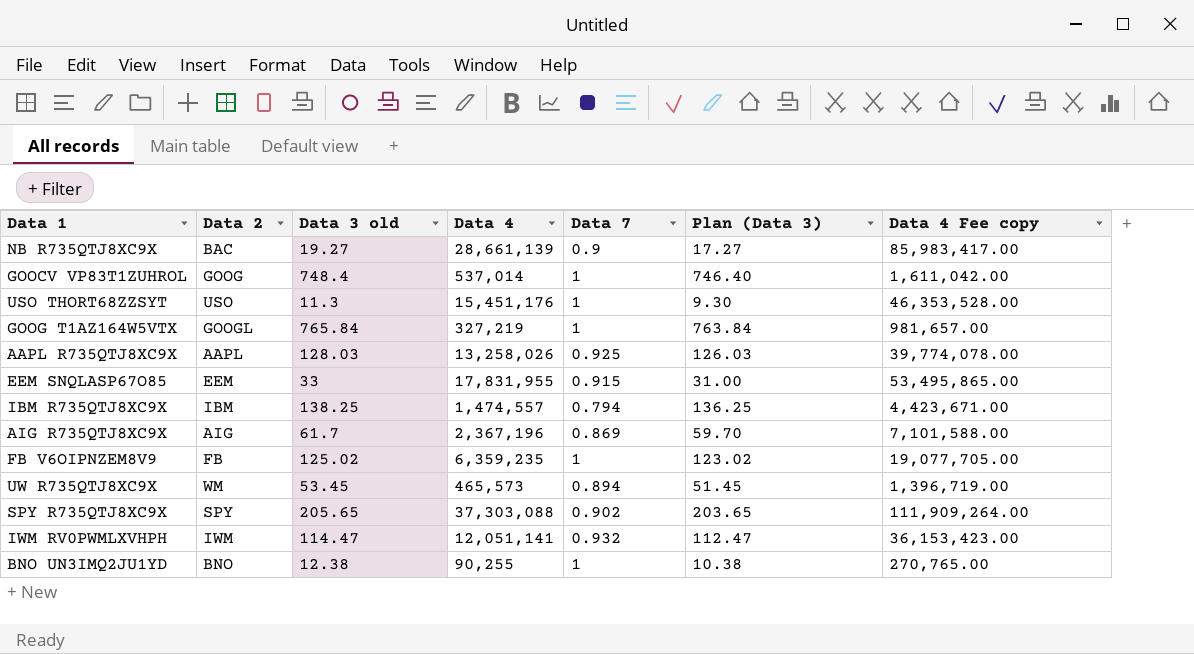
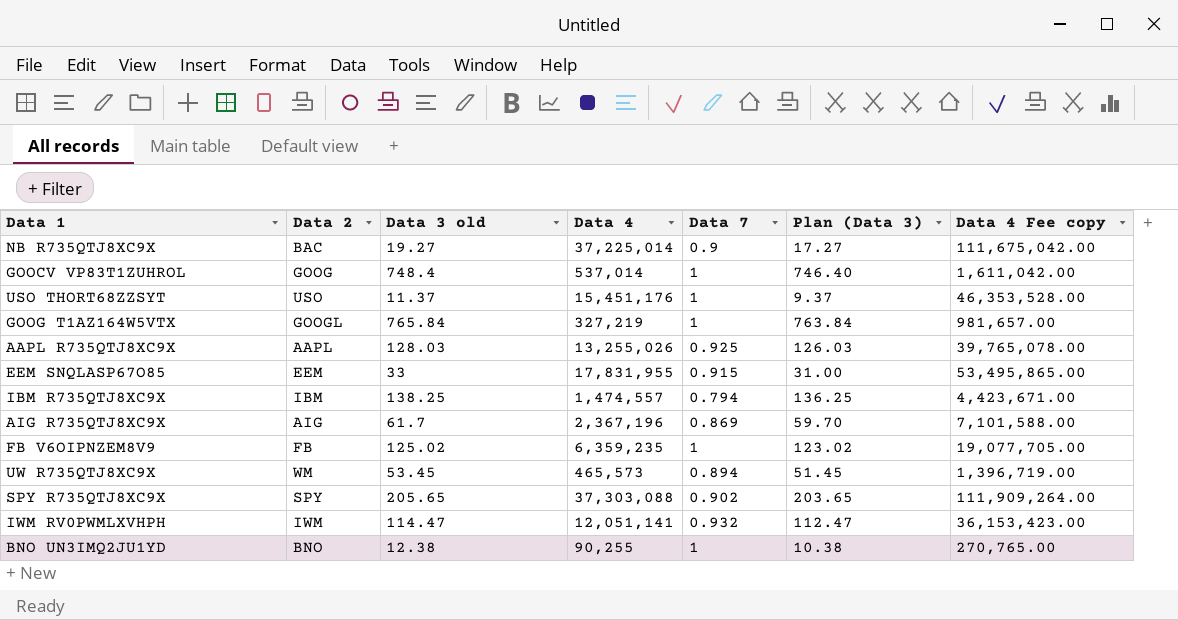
NB R735QTJ8XC9X | Data 4: 28,661,139 -> 37,225,014
NB R735QTJ8XC9X | Data 4 Fee copy: 85,983,417.00 -> 111,675,042.00
USO THORT68ZZSYT | Data 3 old: 11.3 -> 11.37
USO THORT68ZZSYT | Plan (Data 3): 9.30 -> 9.37
AAPL R735QTJ8XC9X | Data 4: 13,258,026 -> 13,255,026
AAPL R735QTJ8XC9X | Data 4 Fee copy: 39,774,078.00 -> 39,765,078.00

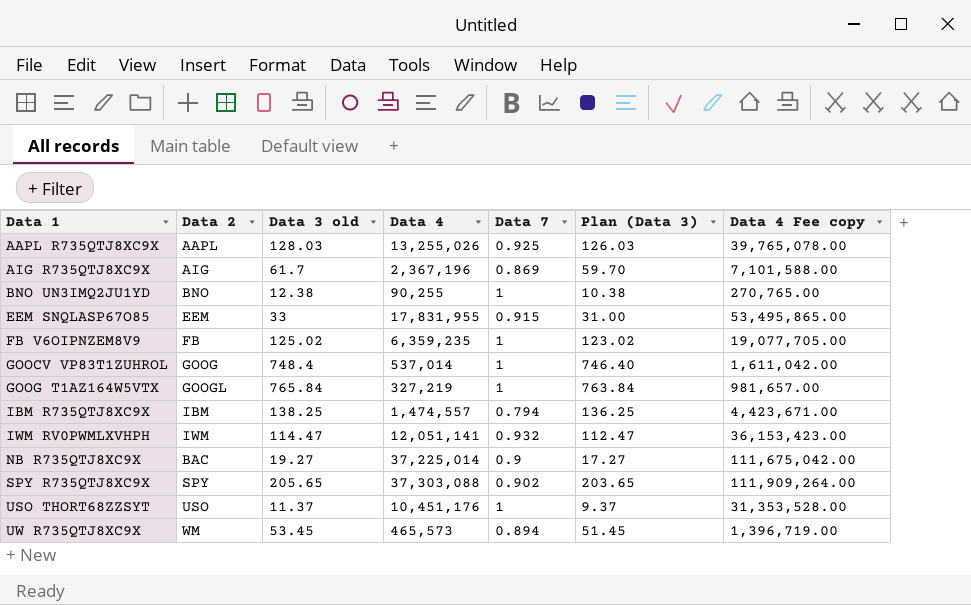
row order: none -> Data 1 ascending
USO THORT68ZZSYT | Data 4: 15,451,176 -> 10,451,176
USO THORT68ZZSYT | Data 4 Fee copy: 46,353,528.00 -> 31,353,528.00

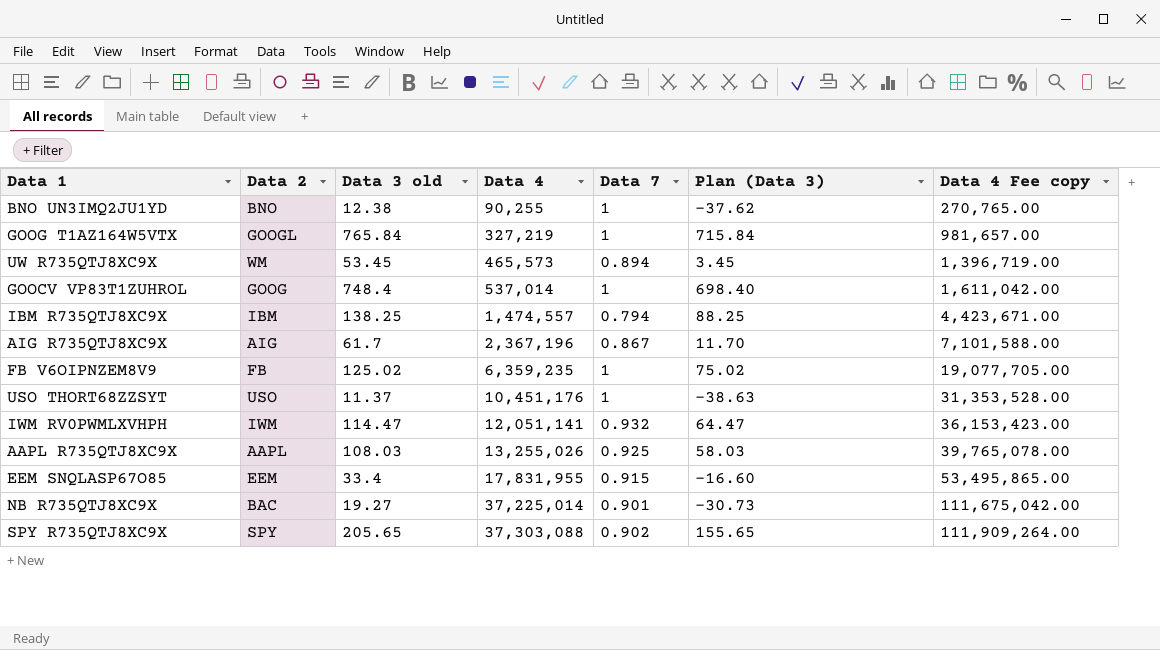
row order: Data 1 ascending -> Data 4 ascending
column Plan (Data 3) | formula: [Data 3 old] - 2 -> [Data 3 old] - 50
AIG R735QTJ8XC9X | Data 7: 0.869 -> 0.867
AAPL R735QTJ8XC9X | Data 3 old: 128.03 -> 108.03
EEM SNQLASP67O85 | Data 3 old: 33 -> 33.4
NB R735QTJ8XC9X | Data 7: 0.9 -> 0.901

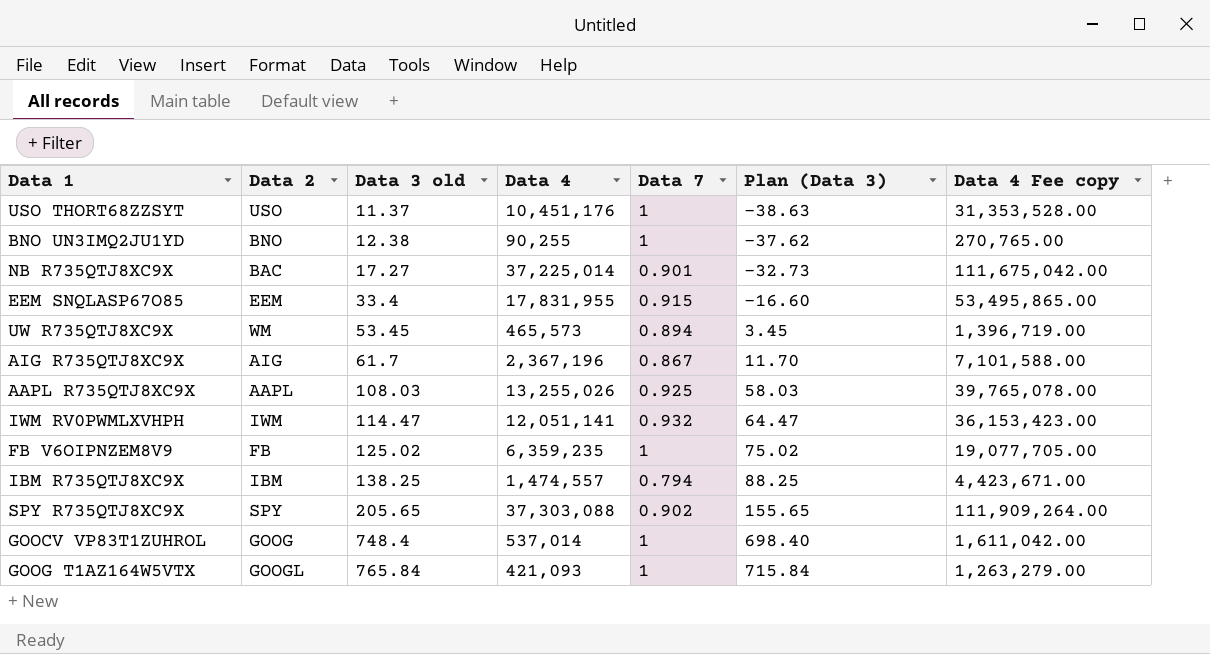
row order: Data 4 ascending -> Data 3 old ascending
NB R735QTJ8XC9X | Data 3 old: 19.27 -> 17.27
NB R735QTJ8XC9X | Plan (Data 3): -30.73 -> -32.73
GOOG T1AZ164W5VTX | Data 4: 327,219 -> 421,093
GOOG T1AZ164W5VTX | Data 4 Fee copy: 981,657.00 -> 1,263,279.00

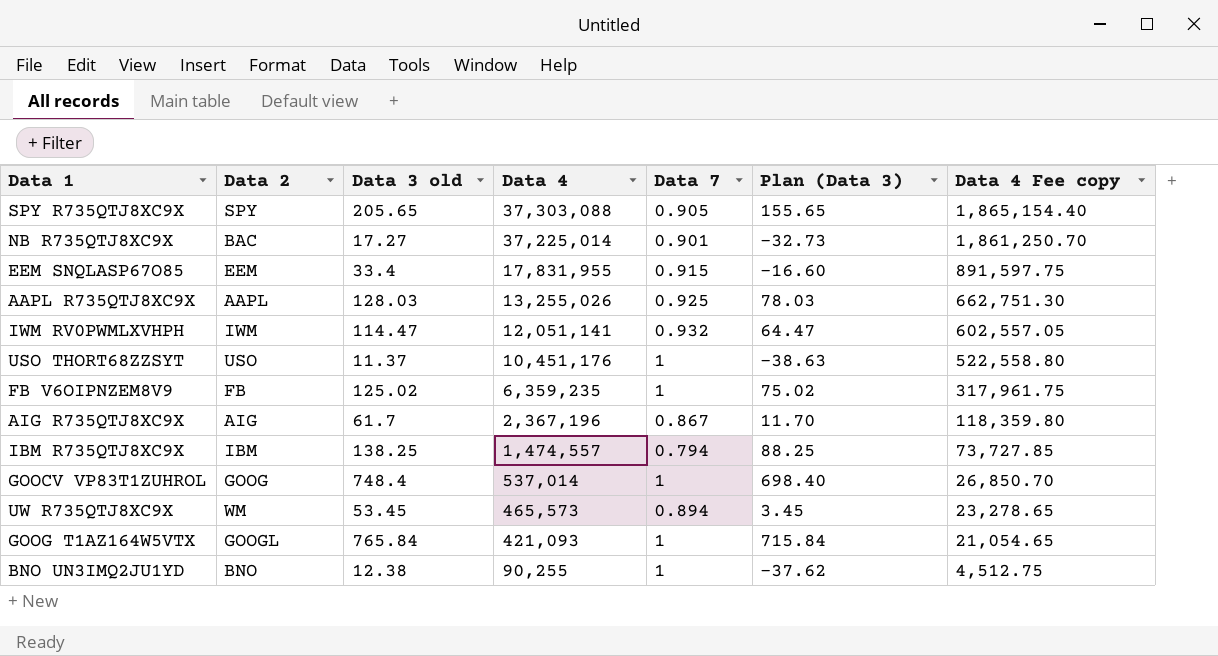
row order: Data 3 old ascending -> Data 4 descending
column Data 4 Fee copy | formula: [Data 4] * 3 -> [Data 4] * 0.05
SPY R735QTJ8XC9X | Data 7: 0.902 -> 0.905
AAPL R735QTJ8XC9X | Data 3 old: 108.03 -> 128.03
AAPL R735QTJ8XC9X | Plan (Data 3): 58.03 -> 78.03

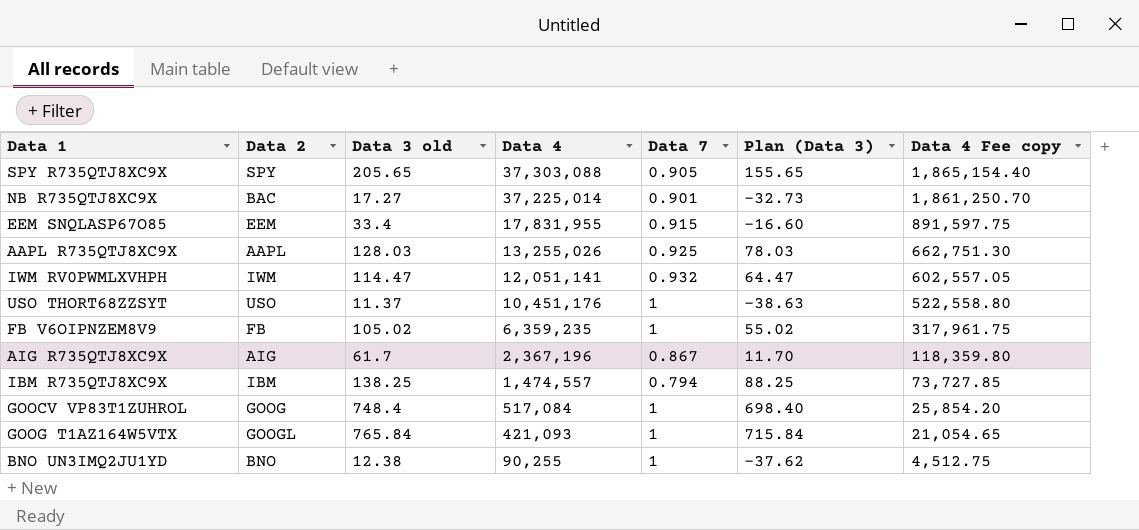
row UW R735QTJ8XC9X: WM | 53.45 | 465,573 | 0.894 | 3.45 | 23,278.65 -> none
FB V6OIPNZEM8V9 | Data 3 old: 125.02 -> 105.02
FB V6OIPNZEM8V9 | Plan (Data 3): 75.02 -> 55.02
GOOCV VP83T1ZUHROL | Data 4: 537,014 -> 517,084
GOOCV VP83T1ZUHROL | Data 4 Fee copy: 26,850.70 -> 25,854.20

